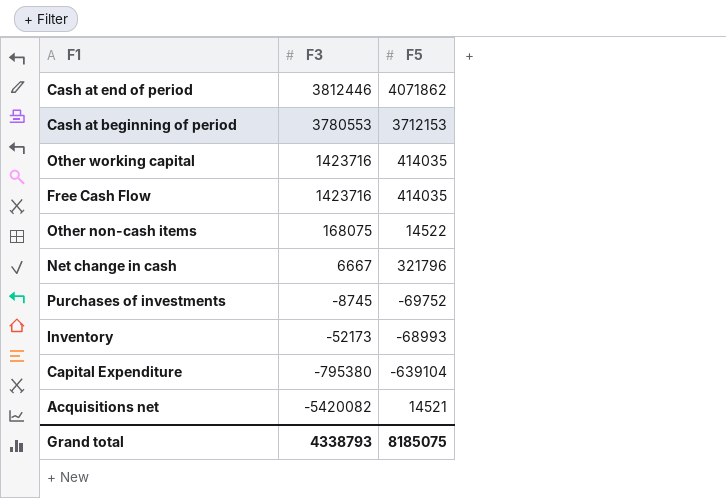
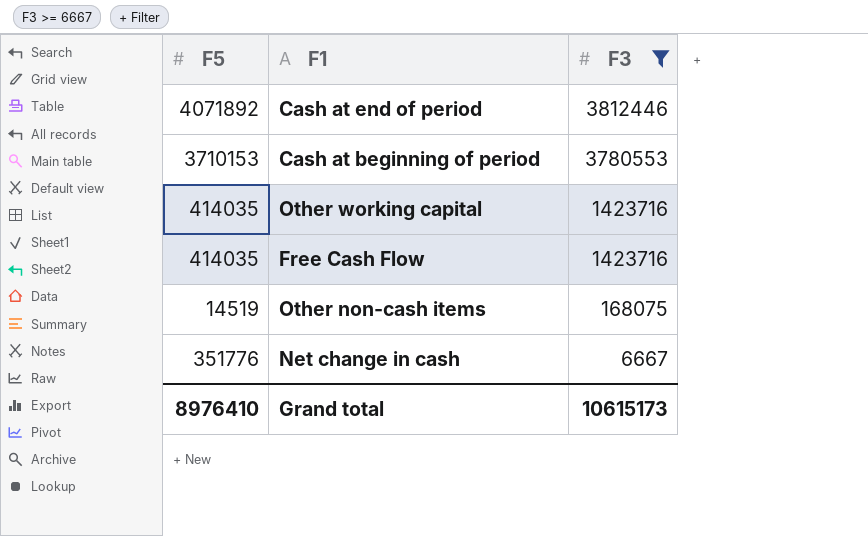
filter: none -> F3 >= 6667
column F5 | position: 3 -> 1
Cash at end of period | F5: 4071862 -> 4071892
Cash at beginning of period | F5: 3712153 -> 3710153
Other non-cash items | F5: 14522 -> 14519
Net change in cash | F5: 321796 -> 351776
Grand total | F5: 8185075 -> 8976410
Grand total | F3: 4338793 -> 10615173

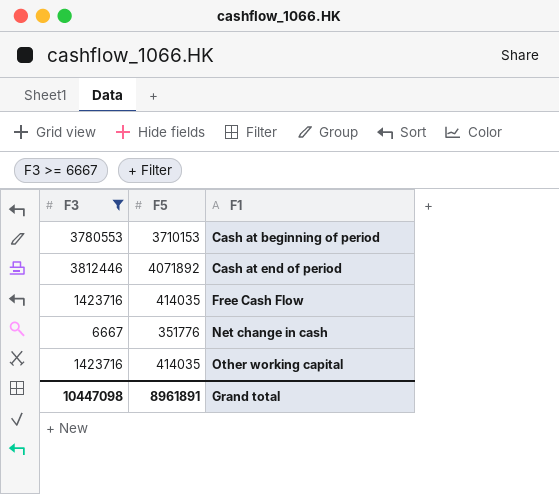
row order: F3 descending -> F1 ascending
column F3 | position: 3 -> 1
row Other non-cash items: 14519 | 168075 -> none
Grand total | F3: 10615173 -> 10447098
Grand total | F5: 8976410 -> 8961891

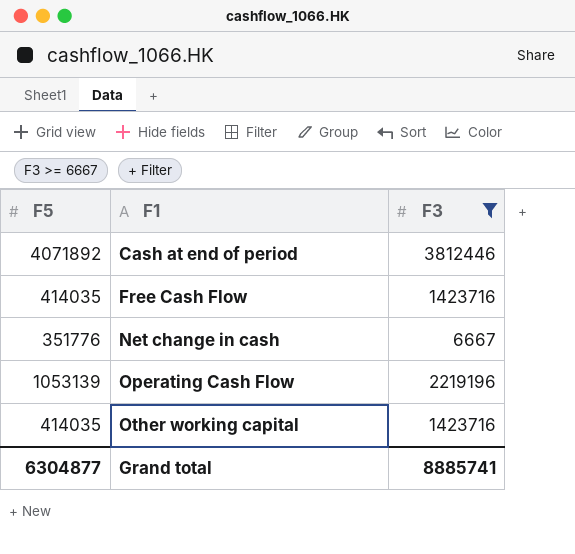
column F3 | position: 1 -> 3
row Cash at beginning of period: 3780553 | 3710153 -> none
row Operating Cash Flow: none -> 1053139 | 2219196
Grand total | F5: 8961891 -> 6304877
Grand total | F3: 10447098 -> 8885741

